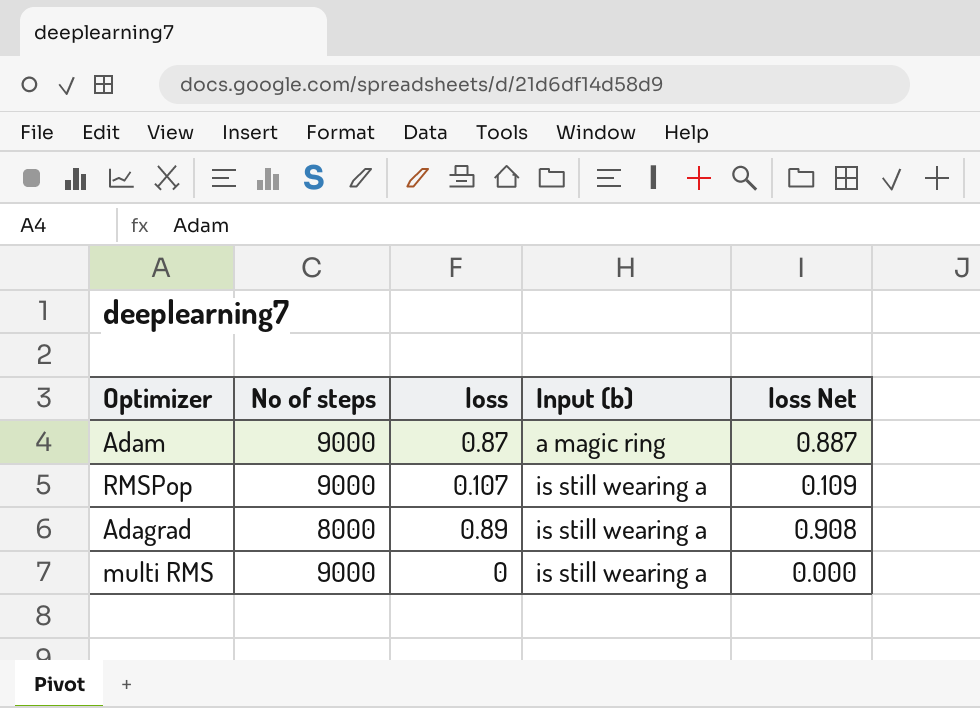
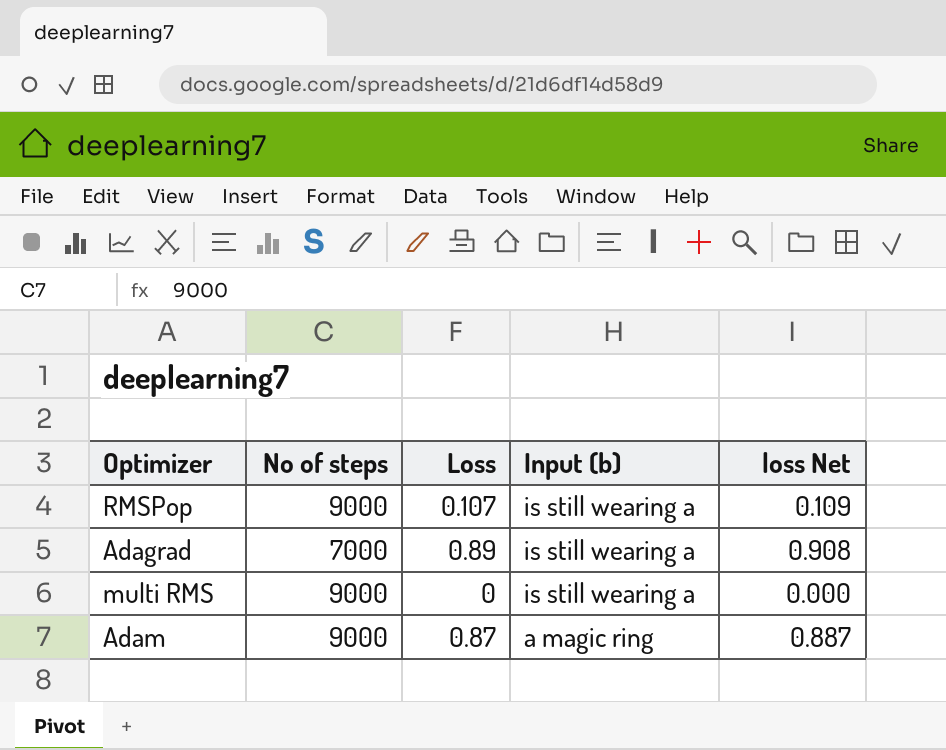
row order: Input (b) ascending -> Input (b) descending
column name: loss -> Loss
Adagrad | No of steps: 8000 -> 7000

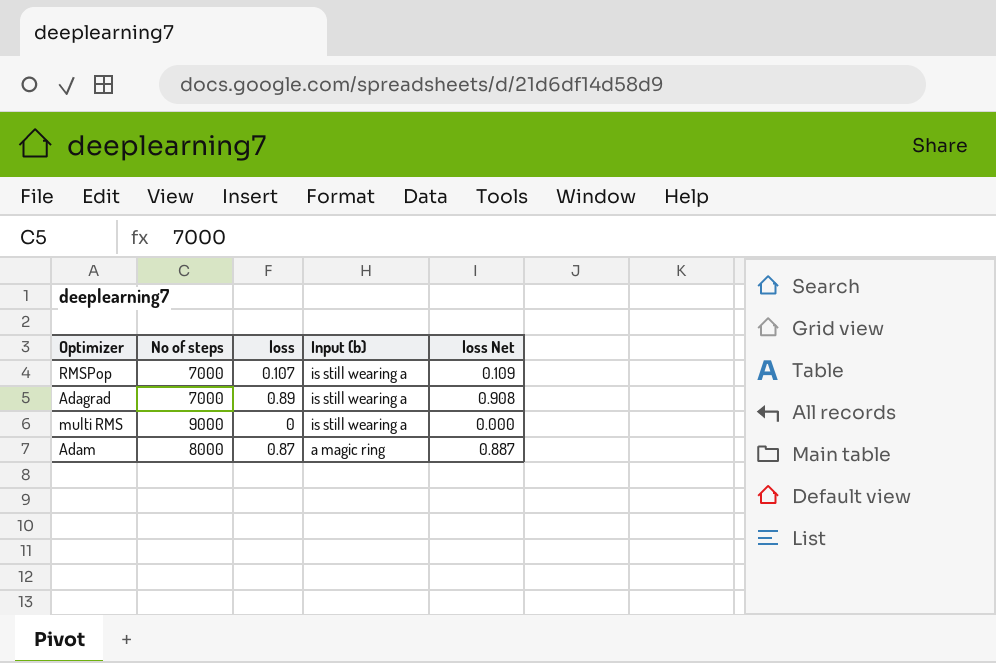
column name: Loss -> loss
RMSPop | No of steps: 9000 -> 7000
Adam | No of steps: 9000 -> 8000

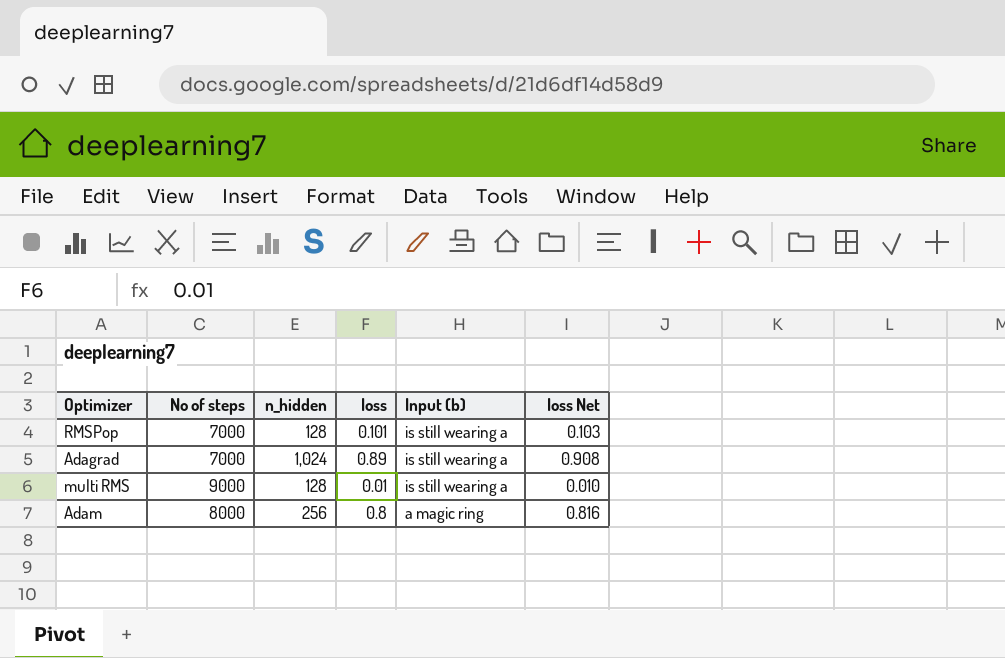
column n_hidden | position: none -> 3
RMSPop | loss: 0.107 -> 0.101
RMSPop | loss Net: 0.109 -> 0.103
multi RMS | loss: 0 -> 0.01
multi RMS | loss Net: 0.000 -> 0.010
Adam | loss: 0.87 -> 0.8
Adam | loss Net: 0.887 -> 0.816

